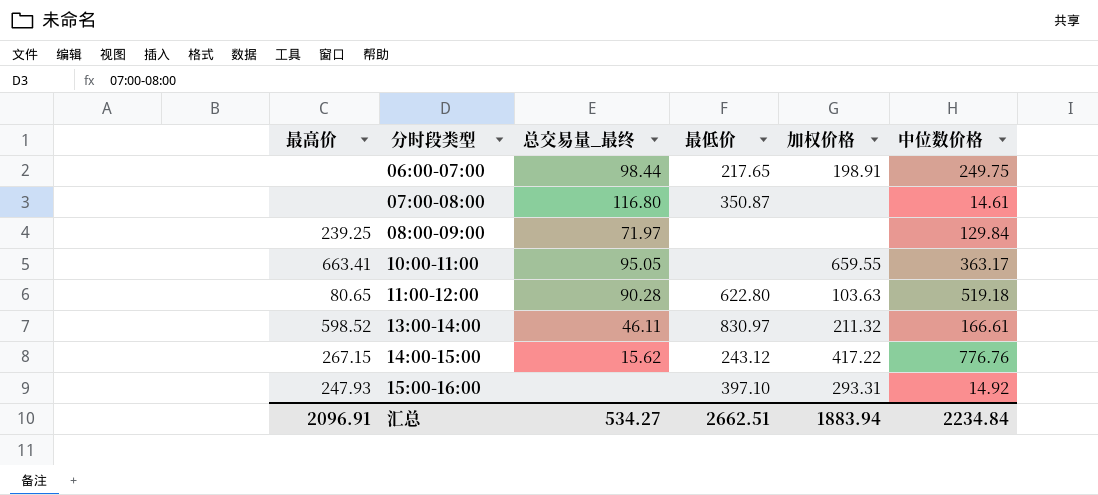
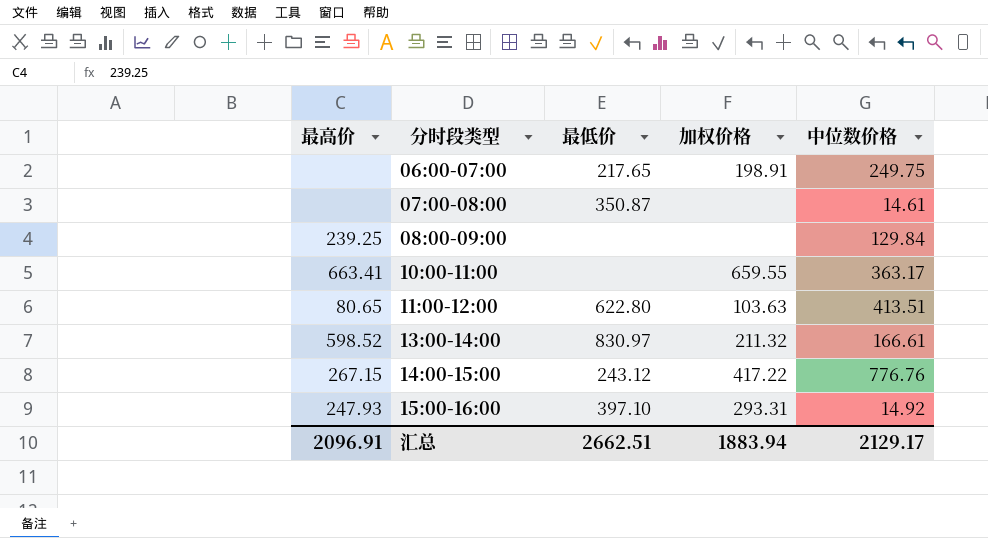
column 总交易量_最终 | position: 3 -> none
11:00-12:00 | 中位数价格: 519.18 -> 413.51
汇总 | 中位数价格: 2234.84 -> 2129.17

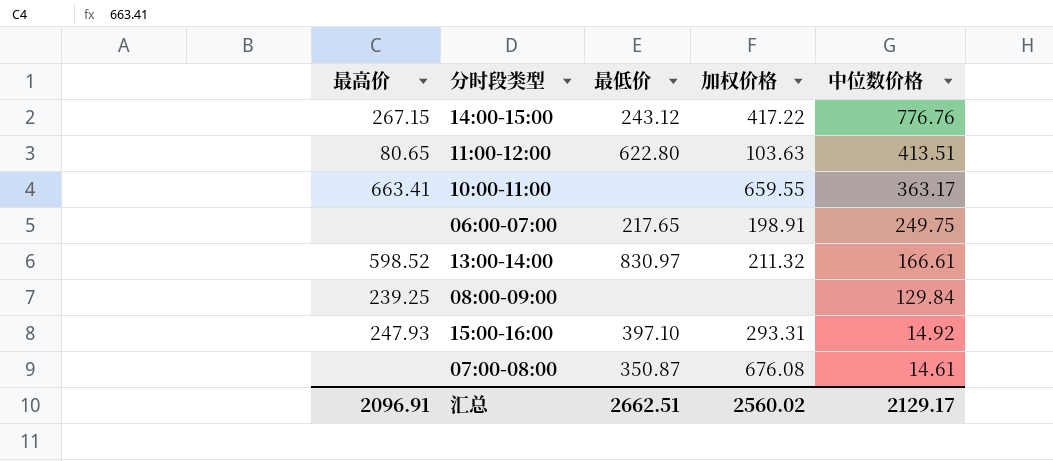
row order: 分时段类型 ascending -> 中位数价格 descending
07:00-08:00 | 加权价格: none -> 676.08
汇总 | 加权价格: 1883.94 -> 2560.02

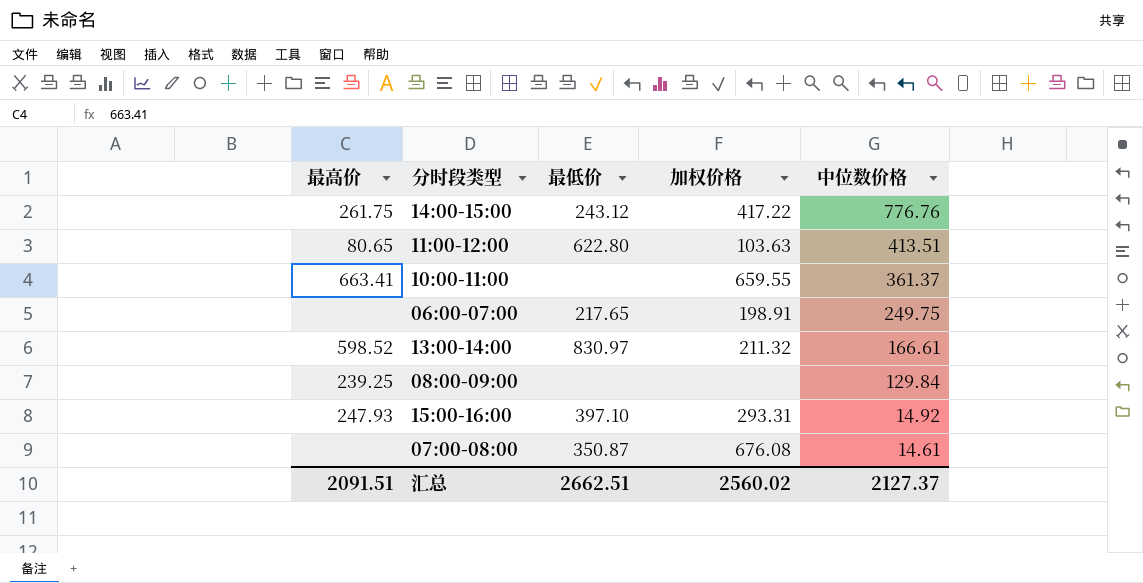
14:00-15:00 | 最高价: 267.15 -> 261.75
10:00-11:00 | 中位数价格: 363.17 -> 361.37
汇总 | 最高价: 2096.91 -> 2091.51
汇总 | 中位数价格: 2129.17 -> 2127.37

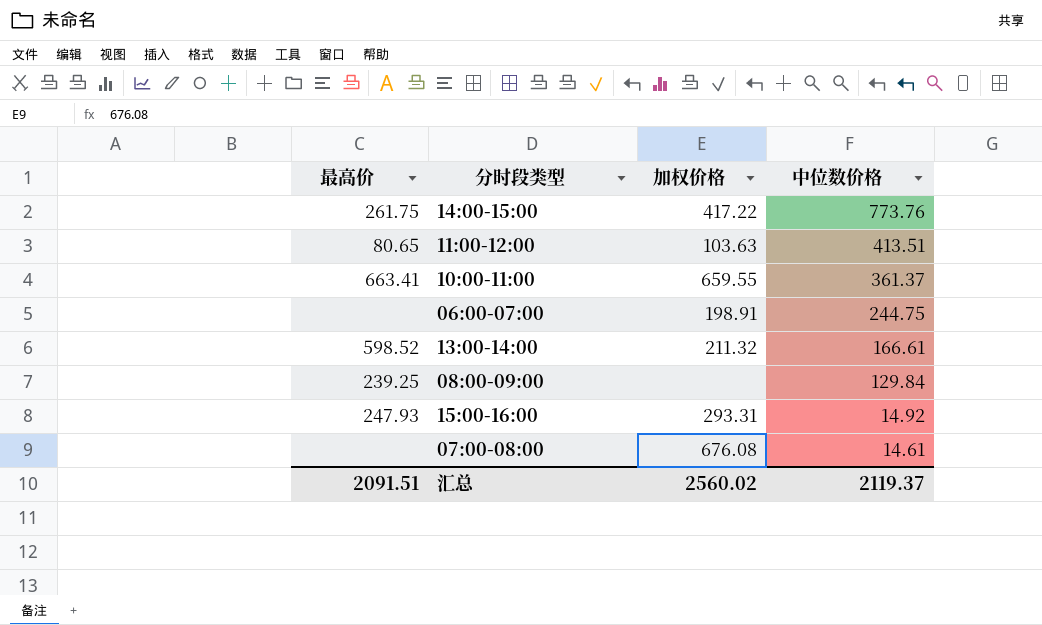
column 最低价 | position: 3 -> none
14:00-15:00 | 中位数价格: 776.76 -> 773.76
06:00-07:00 | 中位数价格: 249.75 -> 244.75
汇总 | 中位数价格: 2127.37 -> 2119.37

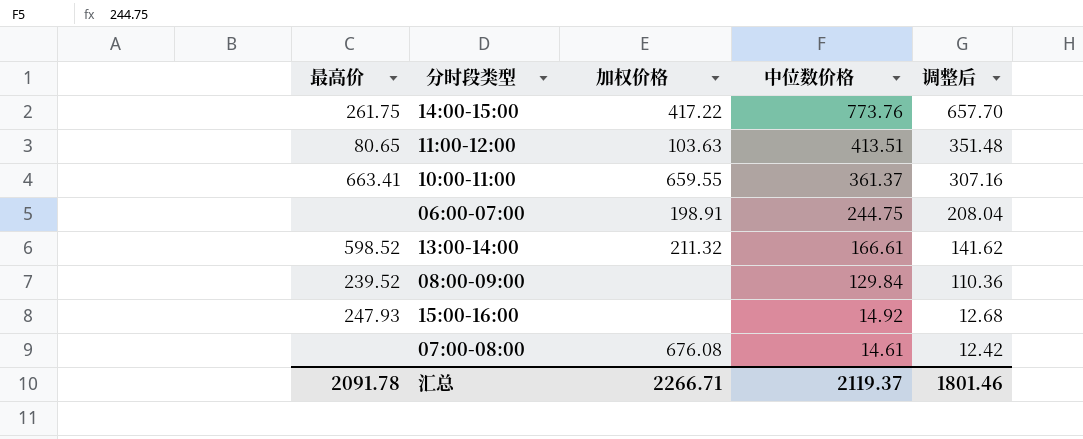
column 调整后 | formula: none -> [中位数价格] * 0.85
08:00-09:00 | 最高价: 239.25 -> 239.52
15:00-16:00 | 加权价格: 293.31 -> none
汇总 | 最高价: 2091.51 -> 2091.78
汇总 | 加权价格: 2560.02 -> 2266.71

